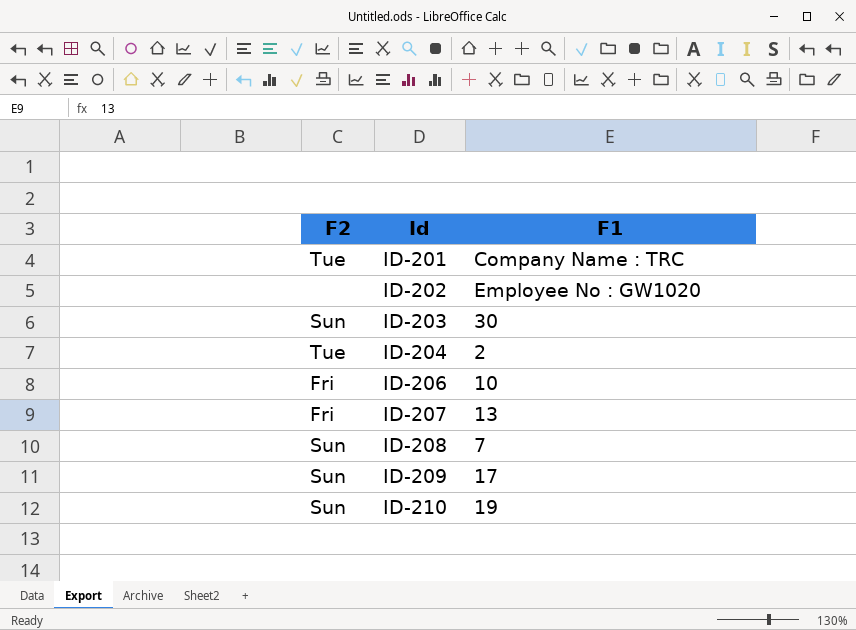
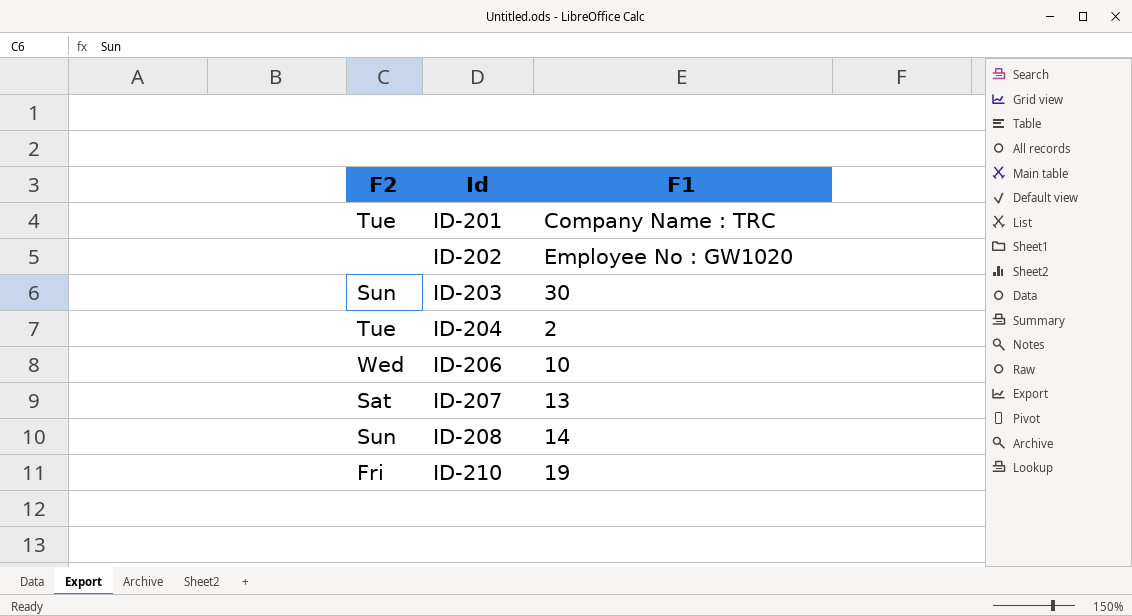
row ID-209: Sun | 17 -> none
ID-206 | F2: Fri -> Wed
ID-207 | F2: Fri -> Sat
ID-208 | F1: 7 -> 14
ID-210 | F2: Sun -> Fri

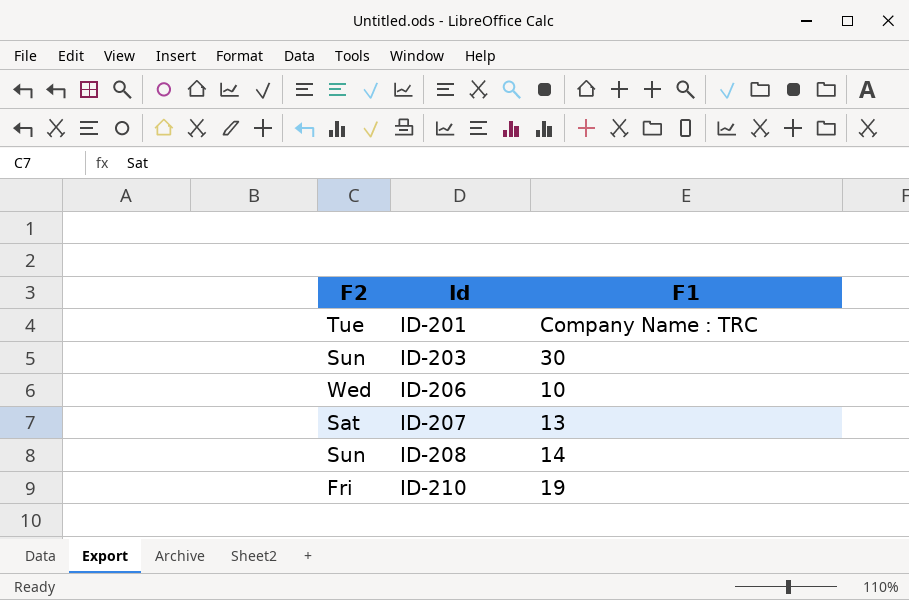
row ID-202: none | Employee No : GW1020 -> none
row ID-204: Tue | 2 -> none

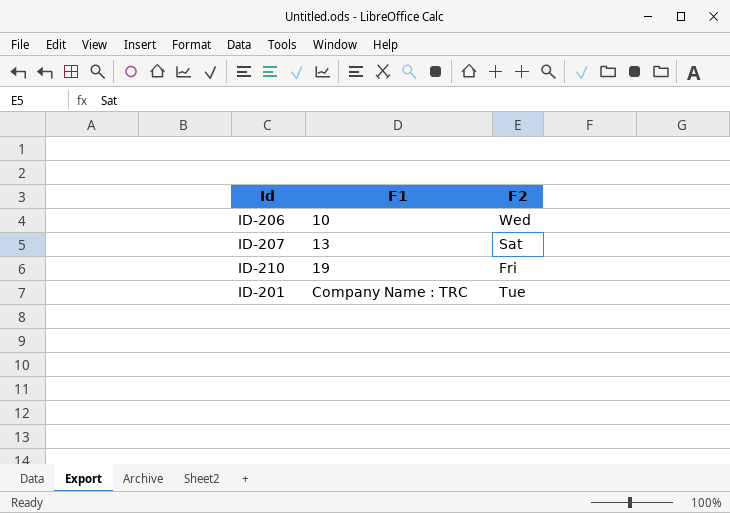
row order: Id ascending -> F1 ascending
column F2 | position: 1 -> 3
row ID-203: Sun | 30 -> none
row ID-208: Sun | 14 -> none

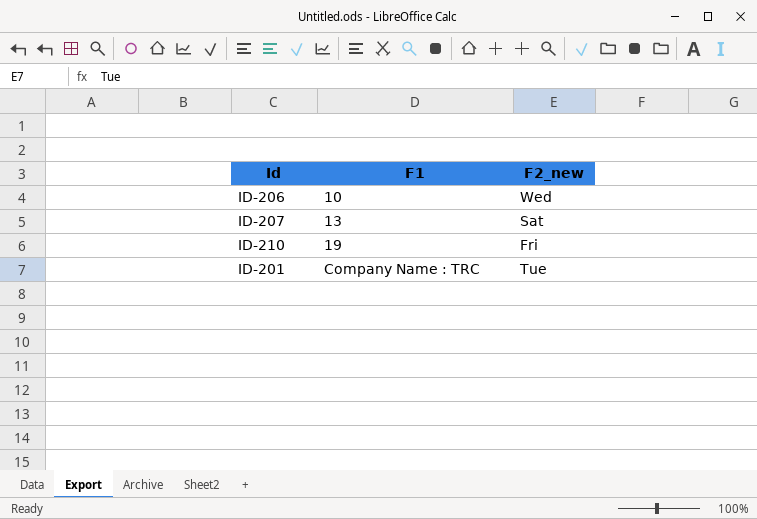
column name: F2 -> F2_new

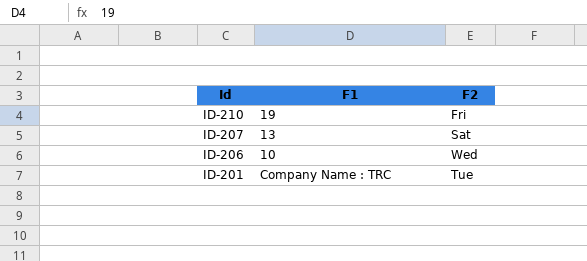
row order: F1 ascending -> Id descending
column name: F2_new -> F2

